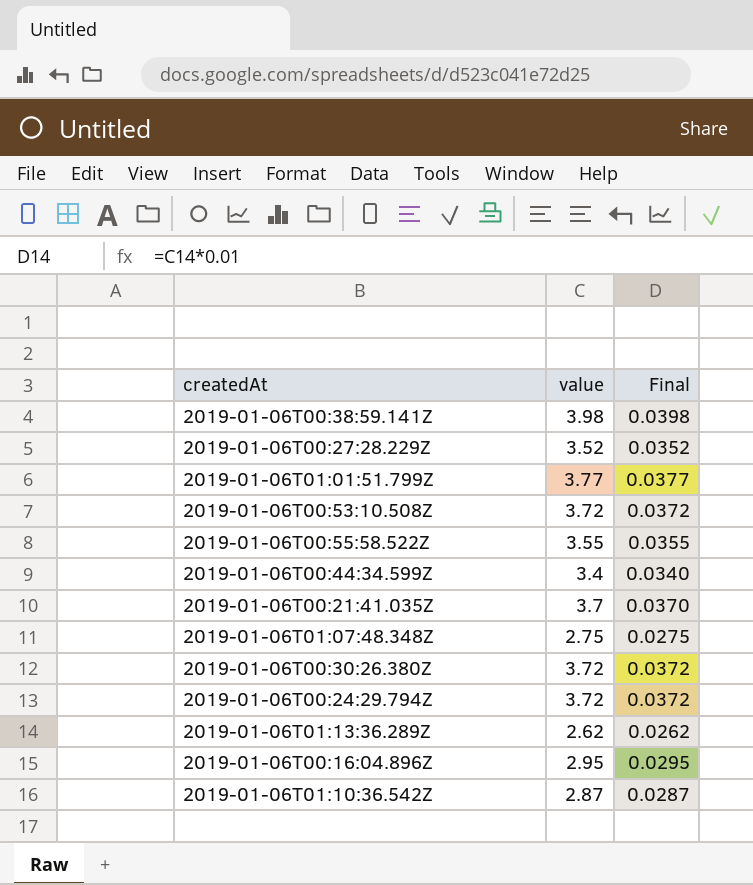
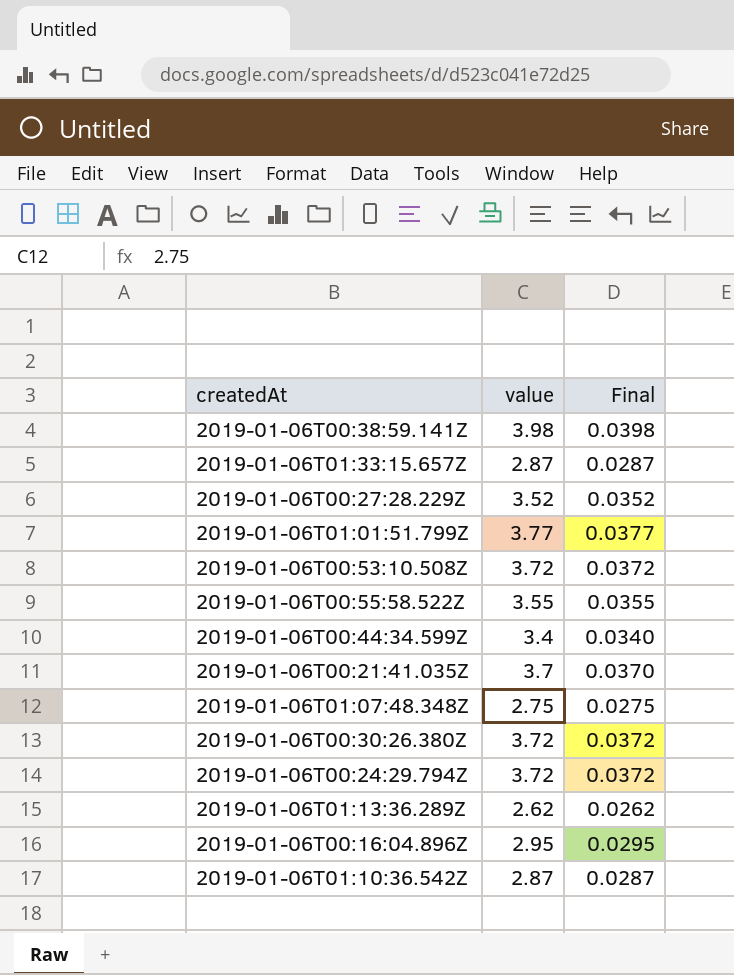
row 2019-01-06T01:33:15.657Z: none -> 2.87 | 0.0287

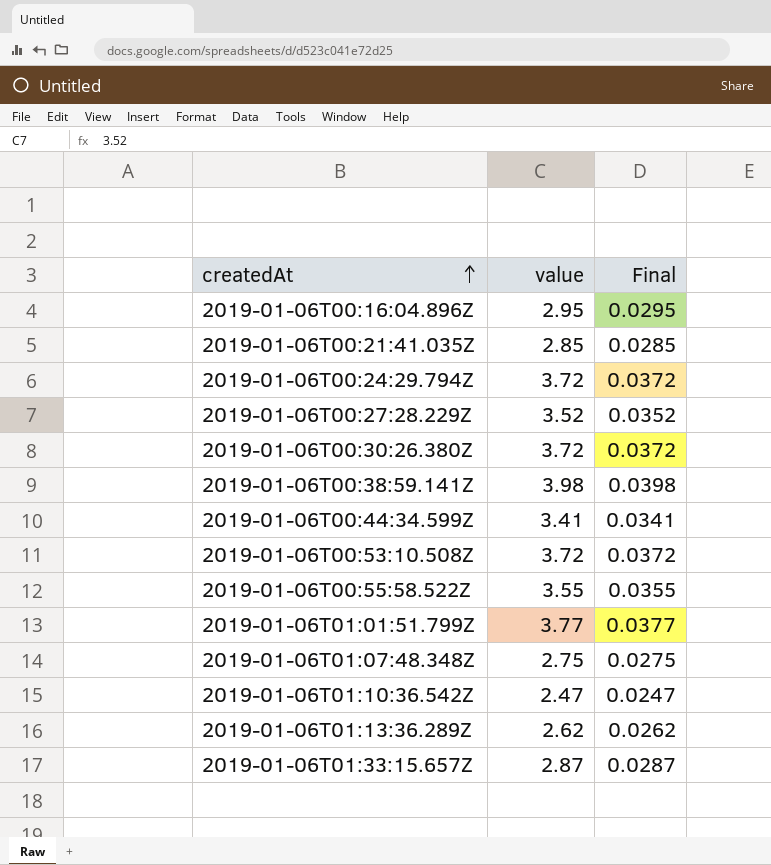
row order: none -> createdAt ascending
2019-01-06T00:21:41.035Z | value: 3.7 -> 2.85
2019-01-06T00:21:41.035Z | Final: 0.0370 -> 0.0285
2019-01-06T00:44:34.599Z | value: 3.4 -> 3.41
2019-01-06T00:44:34.599Z | Final: 0.0340 -> 0.0341
2019-01-06T01:10:36.542Z | value: 2.87 -> 2.47
2019-01-06T01:10:36.542Z | Final: 0.0287 -> 0.0247

